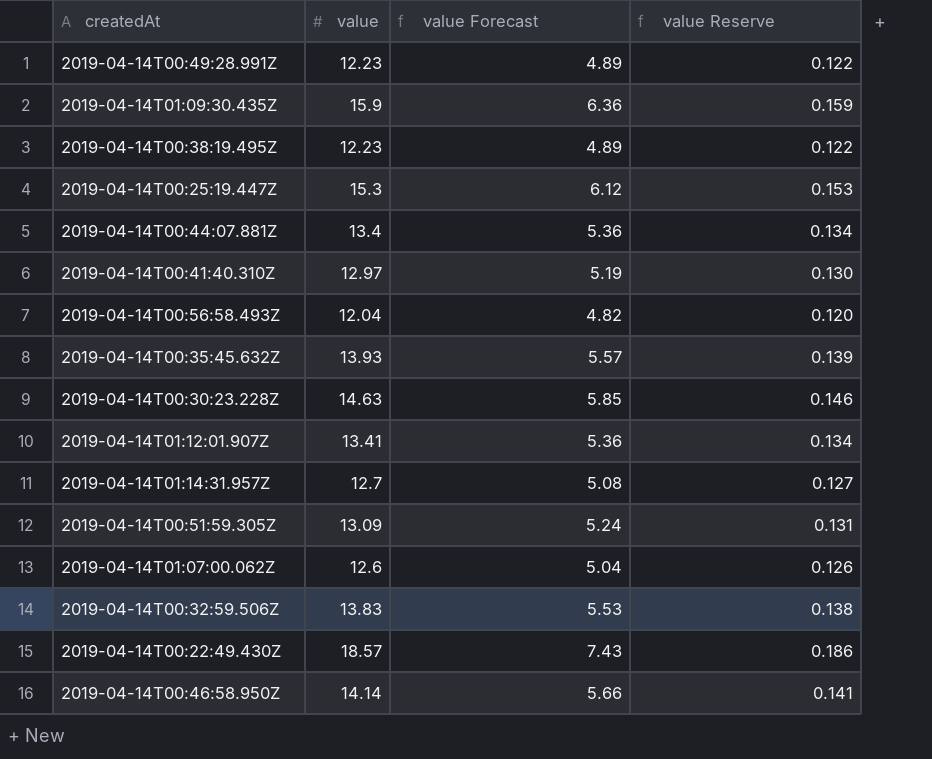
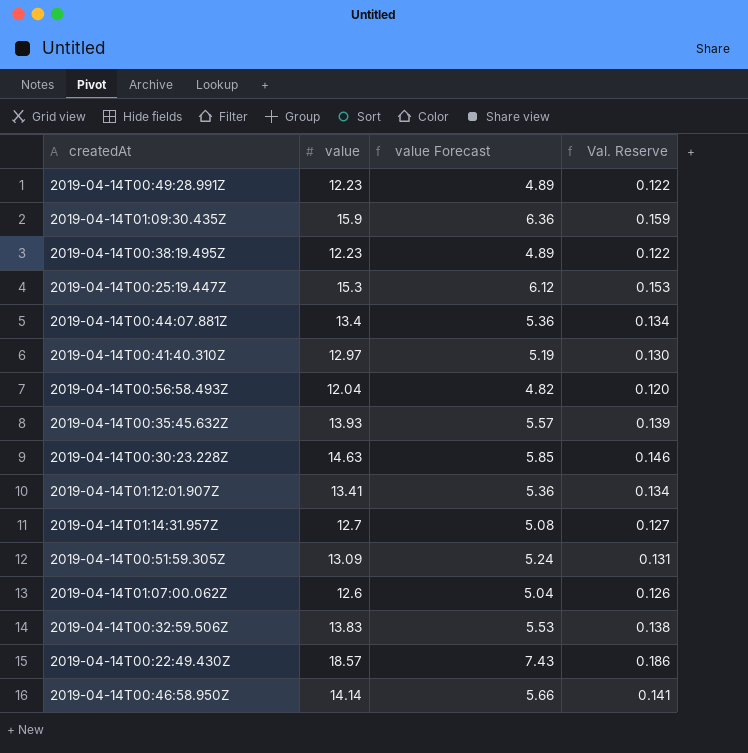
column name: value Reserve -> Val. Reserve

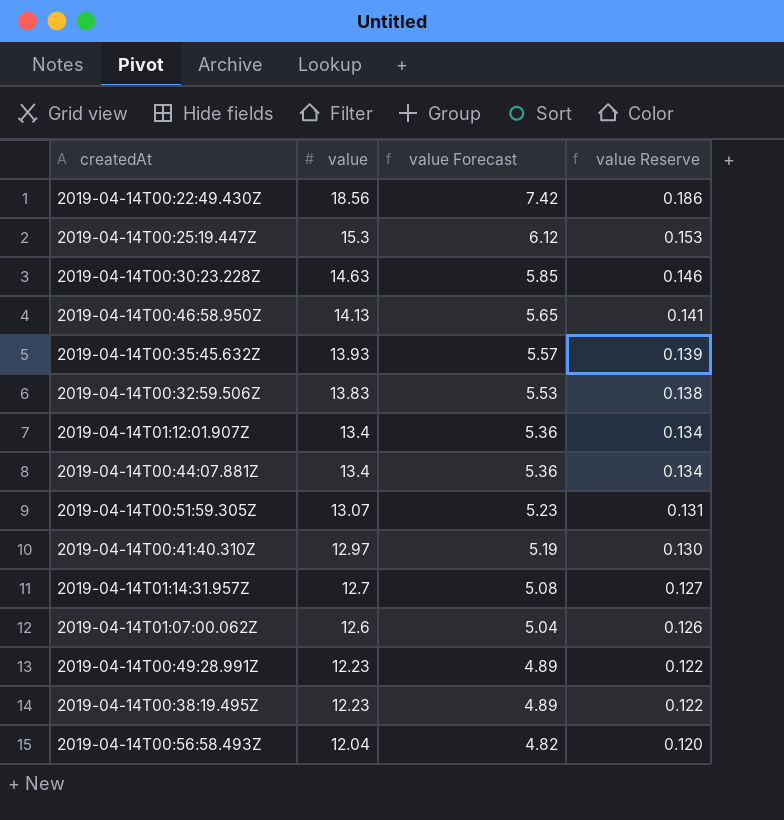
row order: none -> value descending
column name: Val. Reserve -> value Reserve
row 2019-04-14T01:09:30.435Z: 15.9 | 6.36 | 0.159 -> none
2019-04-14T00:22:49.430Z | value: 18.57 -> 18.56
2019-04-14T00:22:49.430Z | value Forecast: 7.43 -> 7.42
2019-04-14T00:46:58.950Z | value: 14.14 -> 14.13
2019-04-14T00:46:58.950Z | value Forecast: 5.66 -> 5.65
2019-04-14T01:12:01.907Z | value: 13.41 -> 13.4
2019-04-14T00:51:59.305Z | value: 13.09 -> 13.07
2019-04-14T00:51:59.305Z | value Forecast: 5.24 -> 5.23

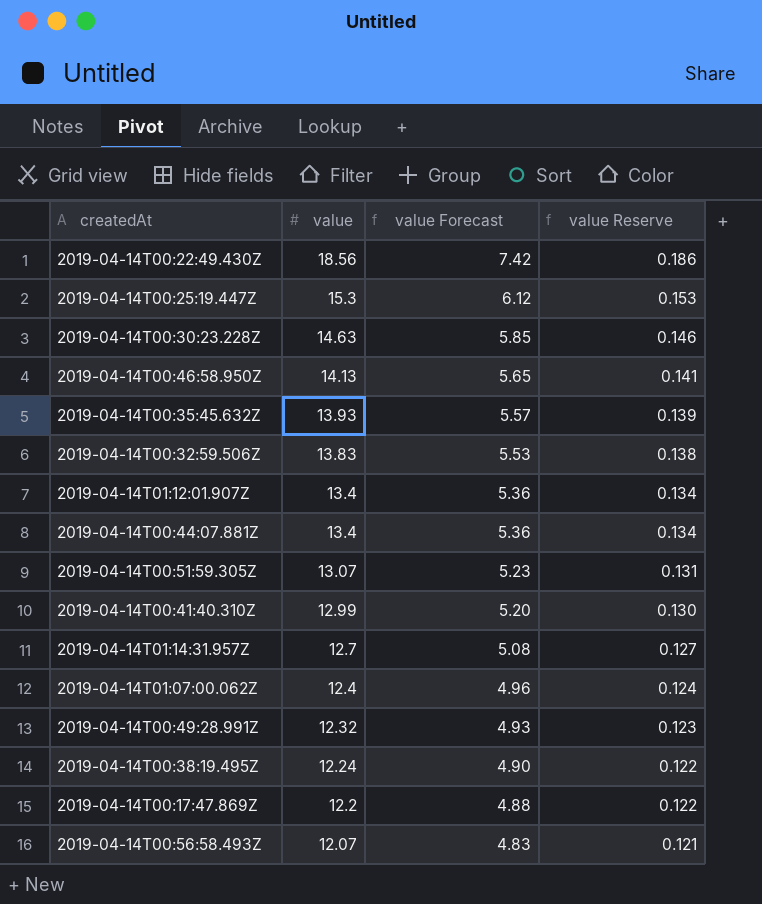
2019-04-14T00:41:40.310Z | value: 12.97 -> 12.99
2019-04-14T00:41:40.310Z | value Forecast: 5.19 -> 5.20
2019-04-14T01:07:00.062Z | value: 12.6 -> 12.4
2019-04-14T01:07:00.062Z | value Forecast: 5.04 -> 4.96
2019-04-14T01:07:00.062Z | value Reserve: 0.126 -> 0.124
2019-04-14T00:49:28.991Z | value: 12.23 -> 12.32
2019-04-14T00:49:28.991Z | value Forecast: 4.89 -> 4.93
2019-04-14T00:49:28.991Z | value Reserve: 0.122 -> 0.123
2019-04-14T00:38:19.495Z | value: 12.23 -> 12.24
2019-04-14T00:38:19.495Z | value Forecast: 4.89 -> 4.90
row 2019-04-14T00:17:47.869Z: none -> 12.2 | 4.88 | 0.122
2019-04-14T00:56:58.493Z | value: 12.04 -> 12.07
2019-04-14T00:56:58.493Z | value Forecast: 4.82 -> 4.83
2019-04-14T00:56:58.493Z | value Reserve: 0.120 -> 0.121

